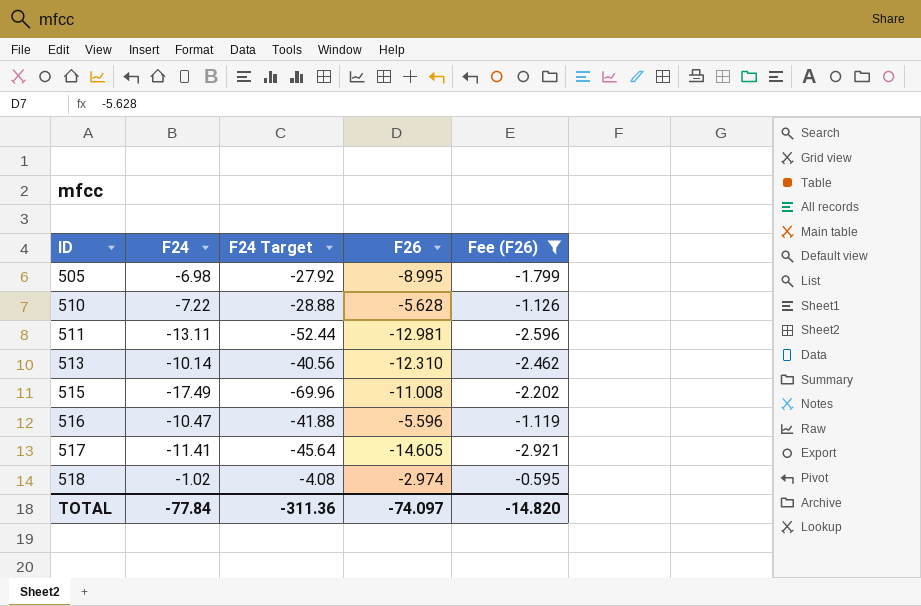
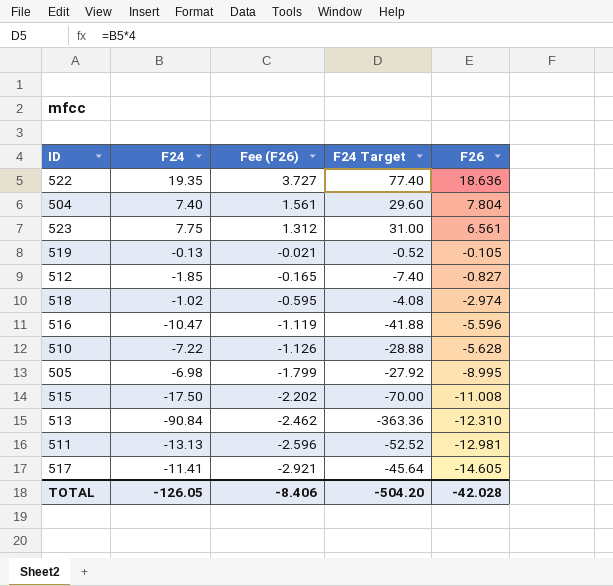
filter: Fee (F26) <= -0.595 -> none
row order: ID ascending -> Fee (F26) descending
column Fee (F26) | position: 5 -> 3
515 | F24: -17.49 -> -17.50
515 | F24 Target: -69.96 -> -70.00
513 | F24: -10.14 -> -90.84
513 | F24 Target: -40.56 -> -363.36
511 | F24: -13.11 -> -13.13
511 | F24 Target: -52.44 -> -52.52
TOTAL | F24: -77.84 -> -126.05
TOTAL | Fee (F26): -14.820 -> -8.406
TOTAL | F24 Target: -311.36 -> -504.20
TOTAL | F26: -74.097 -> -42.028

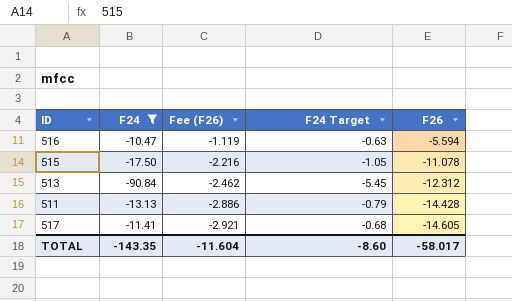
filter: none -> F24 <= -10.47
column F24 Target | formula: [F24] * 4 -> [F24] * 0.06
516 | F26: -5.596 -> -5.594
515 | Fee (F26): -2.202 -> -2.216
515 | F26: -11.008 -> -11.078
513 | F26: -12.310 -> -12.312
511 | Fee (F26): -2.596 -> -2.886
511 | F26: -12.981 -> -14.428
TOTAL | F24: -126.05 -> -143.35
TOTAL | Fee (F26): -8.406 -> -11.604
TOTAL | F24 Target: -504.20 -> -8.60
TOTAL | F26: -42.028 -> -58.017

